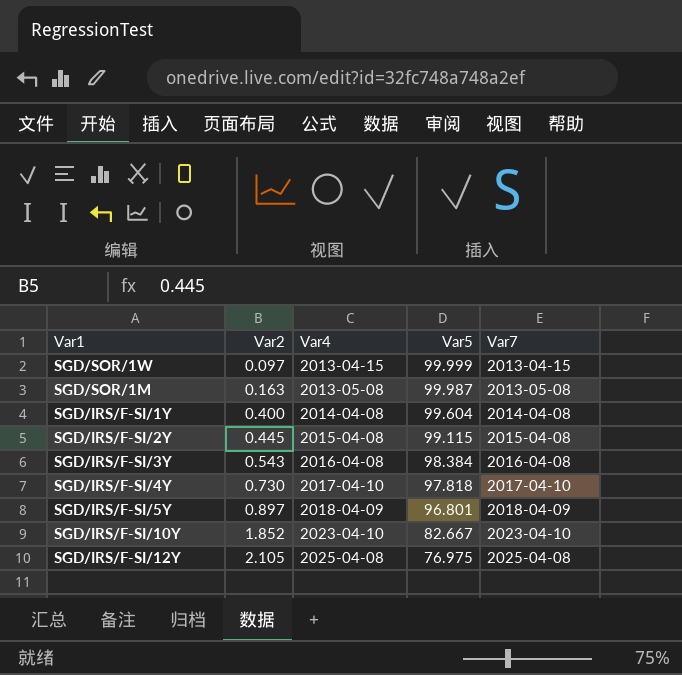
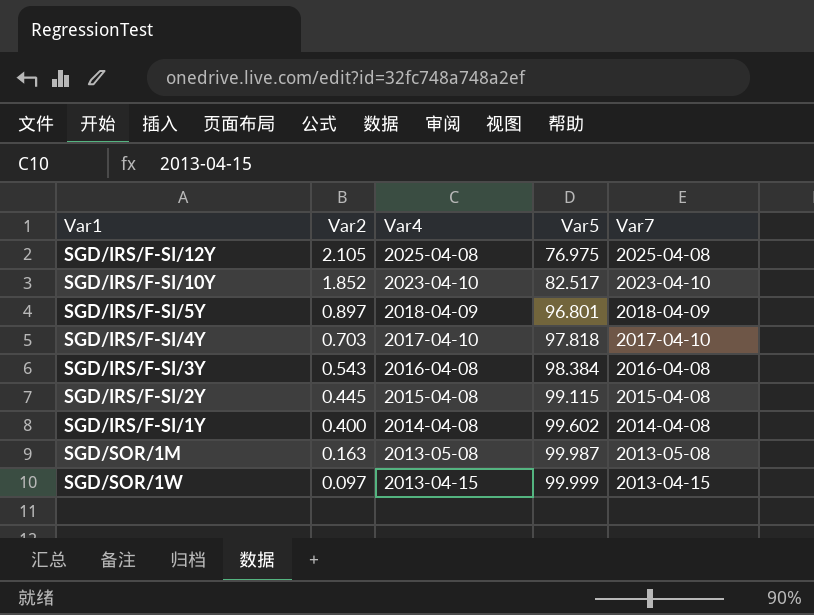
row order: Var2 ascending -> Var2 descending
SGD/IRS/F-SI/10Y | Var5: 82.667 -> 82.517
SGD/IRS/F-SI/4Y | Var2: 0.730 -> 0.703
SGD/IRS/F-SI/1Y | Var5: 99.604 -> 99.602

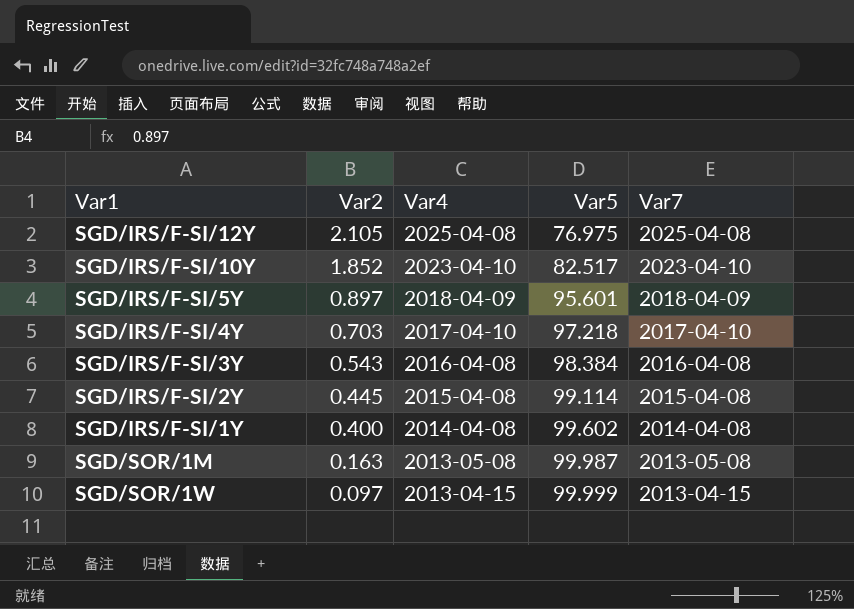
SGD/IRS/F-SI/5Y | Var5: 96.801 -> 95.601
SGD/IRS/F-SI/4Y | Var5: 97.818 -> 97.218
SGD/IRS/F-SI/2Y | Var5: 99.115 -> 99.114

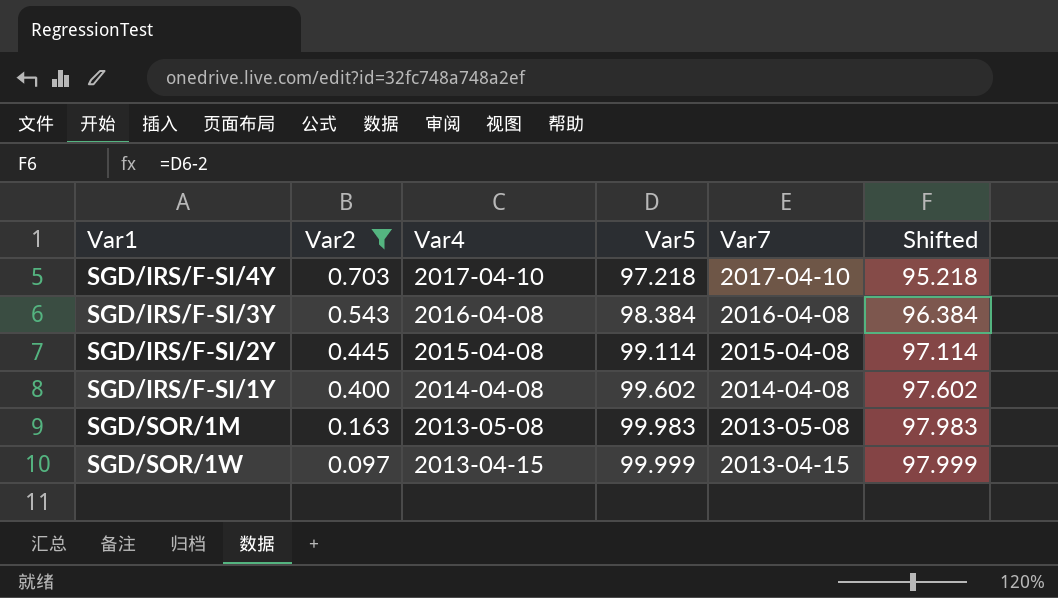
filter: none -> Var2 <= 0.703
column Shifted | formula: none -> [Var5] - 2
SGD/SOR/1M | Var5: 99.987 -> 99.983

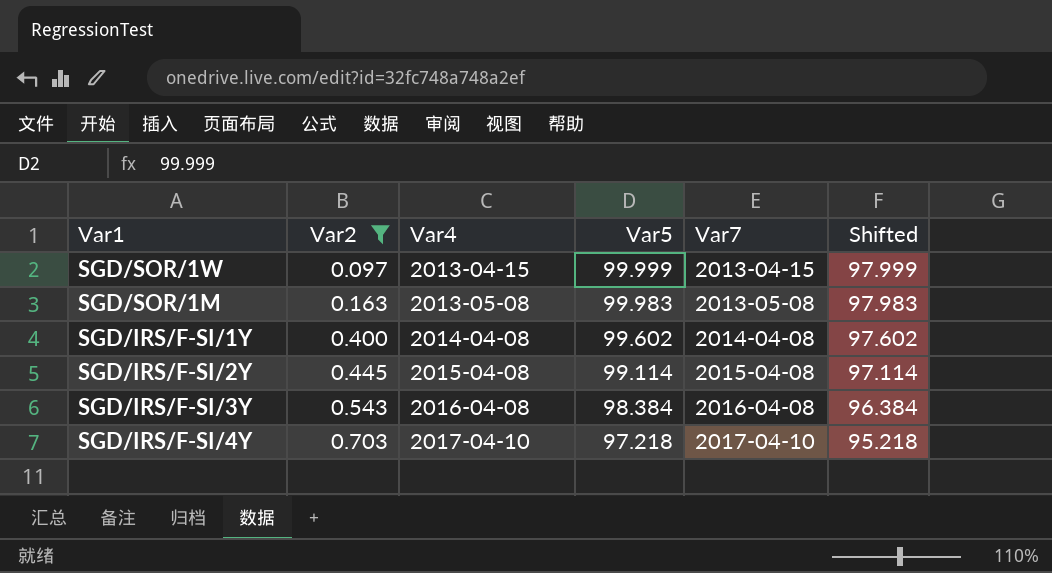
row order: Var2 descending -> Var2 ascending

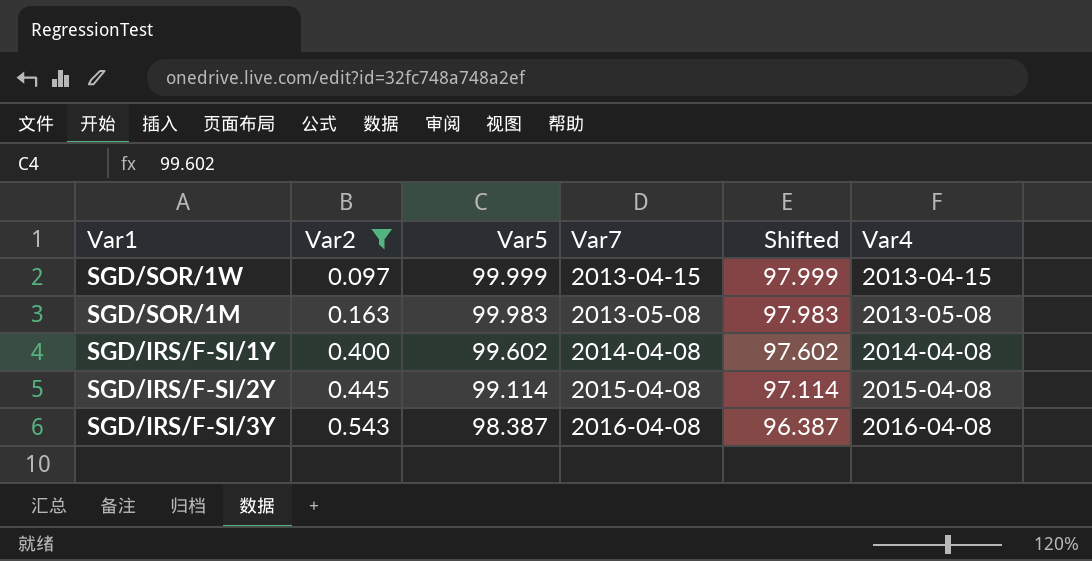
column Var4 | position: 3 -> 6
row SGD/IRS/F-SI/4Y: 0.703 | 2017-04-10 | 97.218 | 2017-04-10 | 95.218 -> none
SGD/IRS/F-SI/3Y | Var5: 98.384 -> 98.387
SGD/IRS/F-SI/3Y | Shifted: 96.384 -> 96.387

